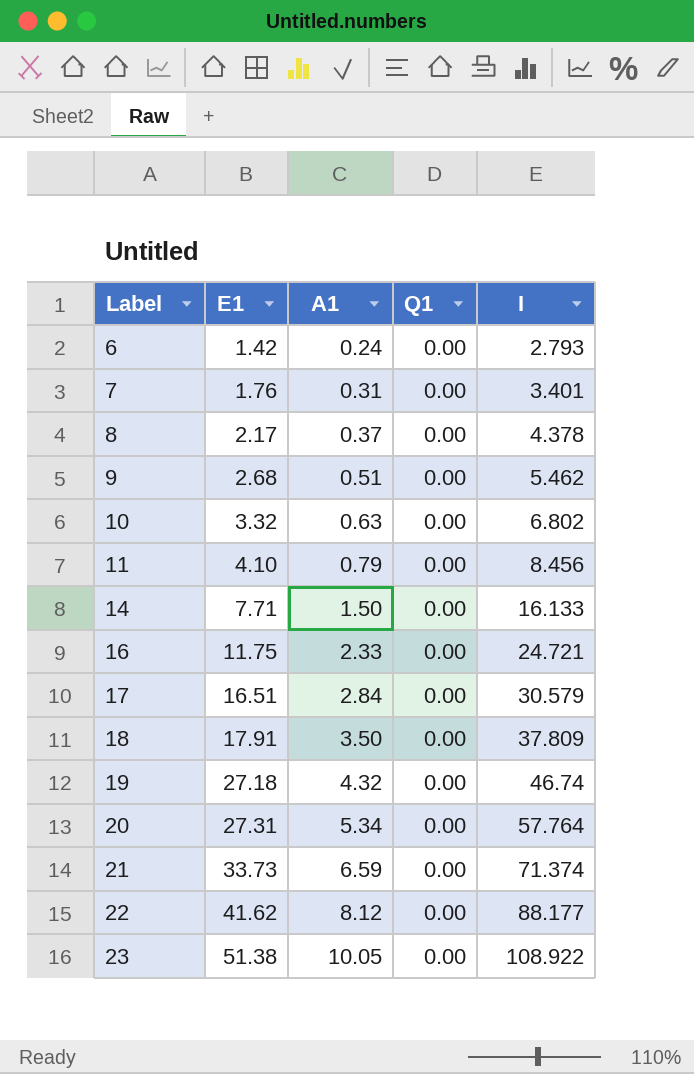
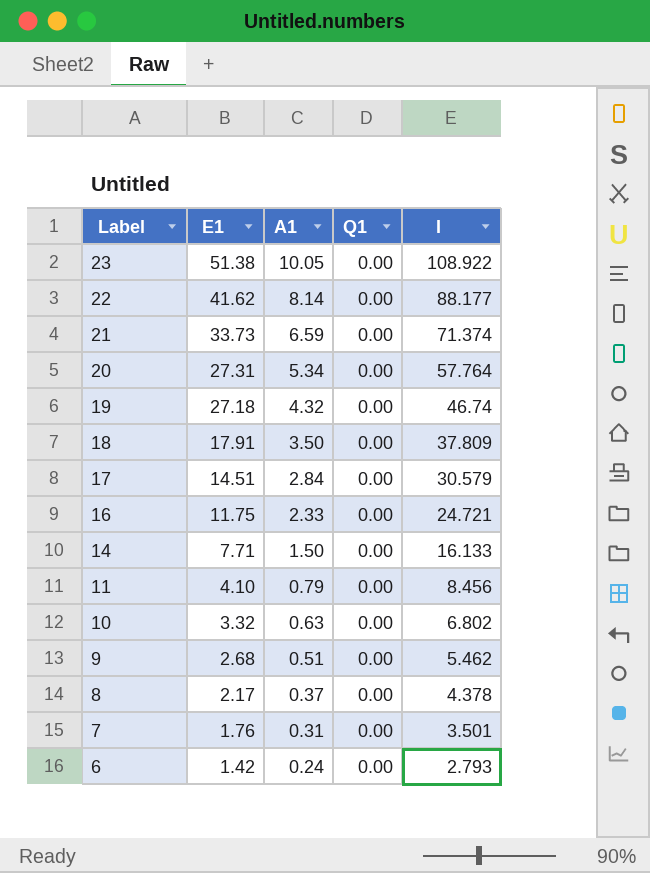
row order: Label ascending -> Label descending
22 | A1: 8.12 -> 8.14
17 | E1: 16.51 -> 14.51
7 | I: 3.401 -> 3.501

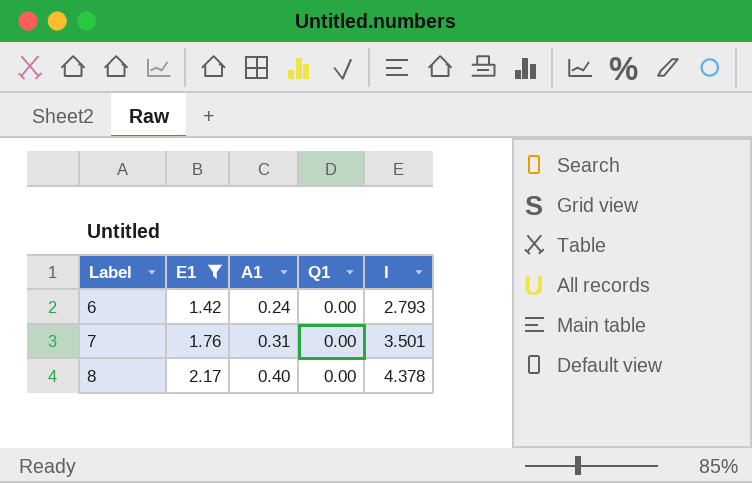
filter: none -> E1 <= 2.17
row order: Label descending -> Label ascending
8 | A1: 0.37 -> 0.40

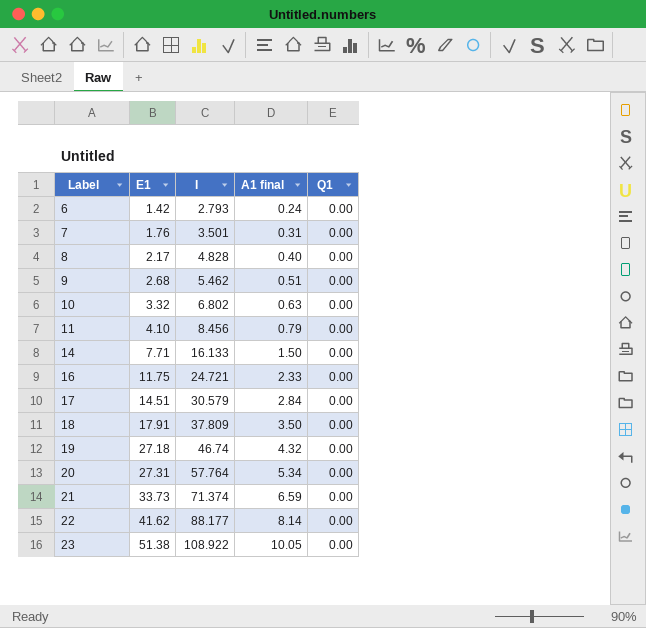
filter: E1 <= 2.17 -> none
column I | position: 5 -> 3
column name: A1 -> A1 final
8 | I: 4.378 -> 4.828

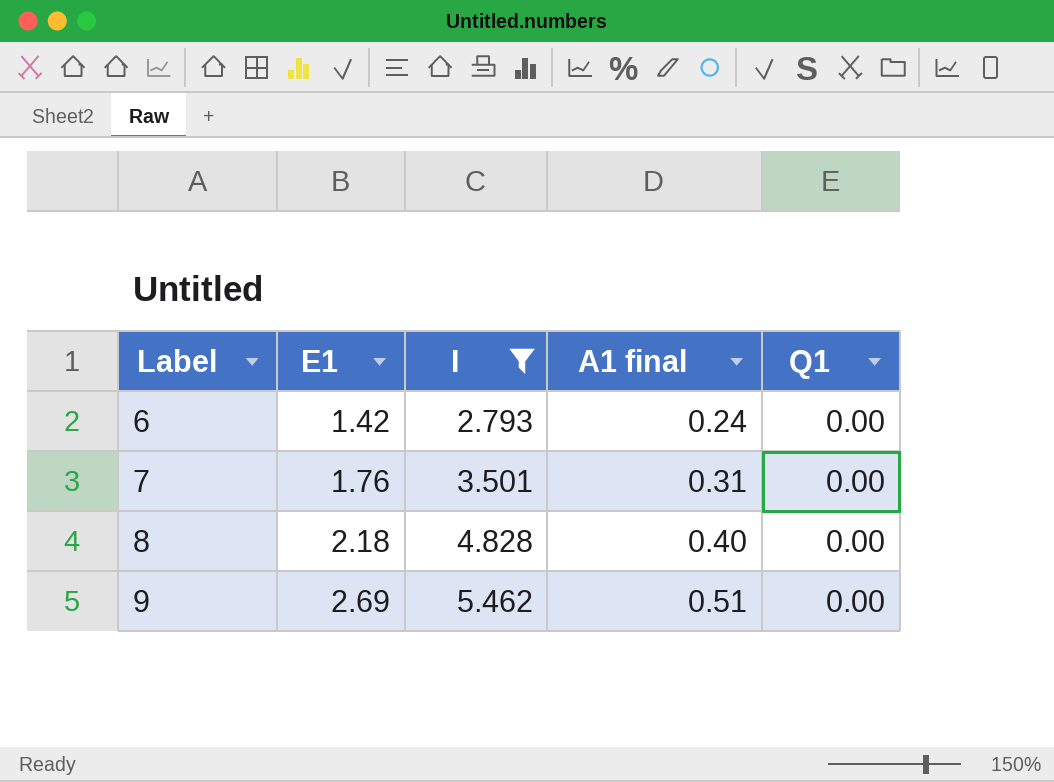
filter: none -> I <= 5.462
8 | E1: 2.17 -> 2.18
9 | E1: 2.68 -> 2.69

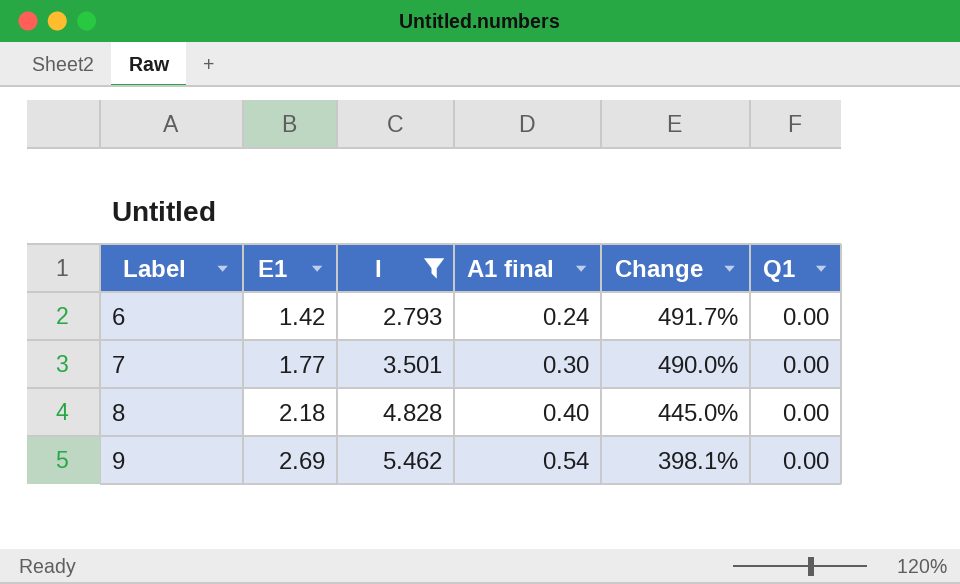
column Change | formula: none -> ([E1] - [A1 final]) / [A1 final]
7 | E1: 1.76 -> 1.77
7 | A1 final: 0.31 -> 0.30
9 | A1 final: 0.51 -> 0.54

